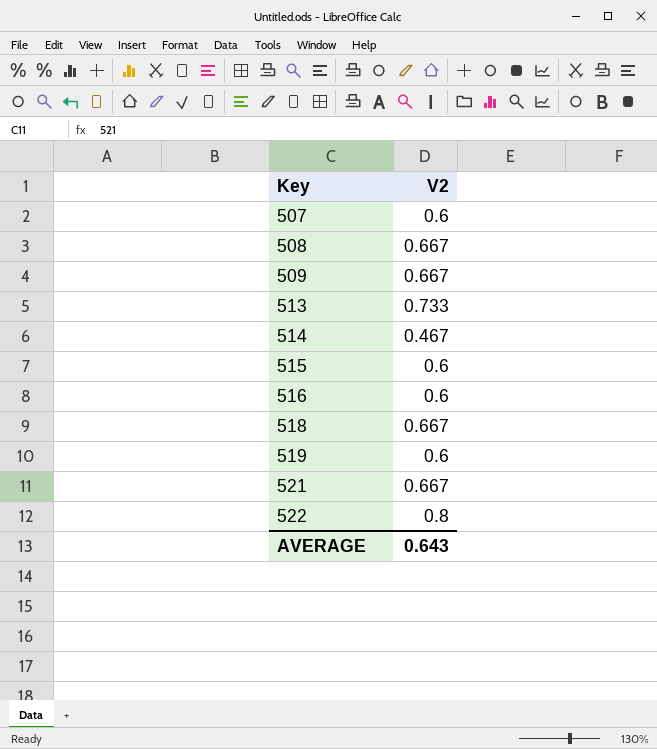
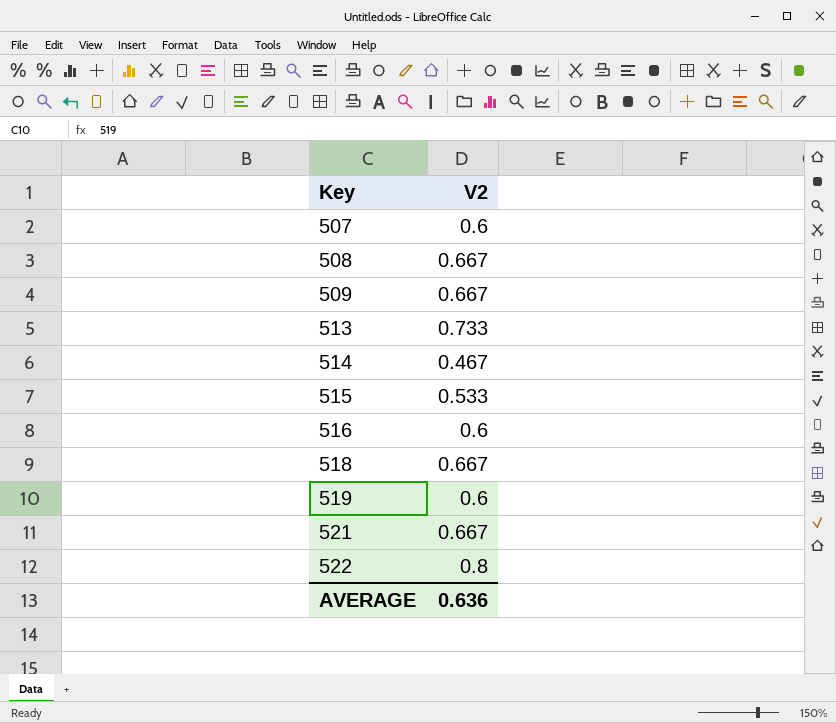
515 | V2: 0.6 -> 0.533
AVERAGE | V2: 0.643 -> 0.636

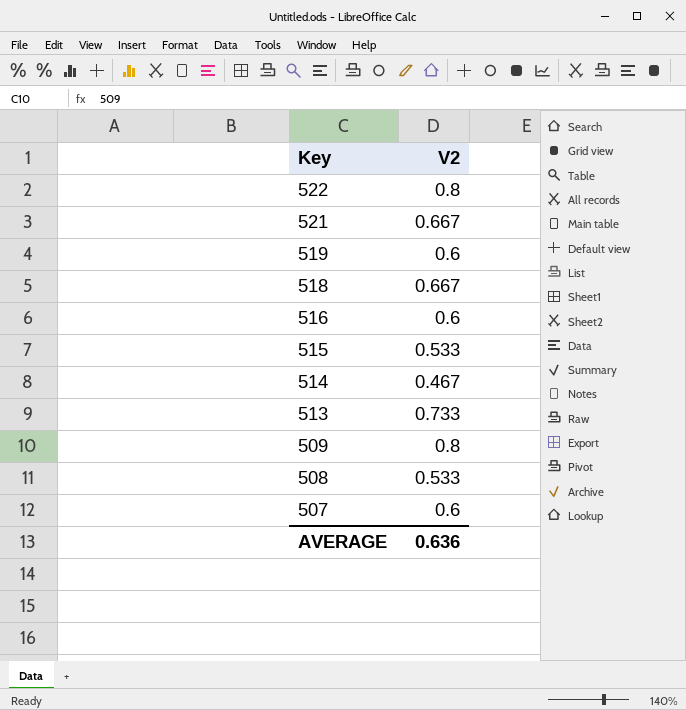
row order: Key ascending -> Key descending
509 | V2: 0.667 -> 0.8
508 | V2: 0.667 -> 0.533

